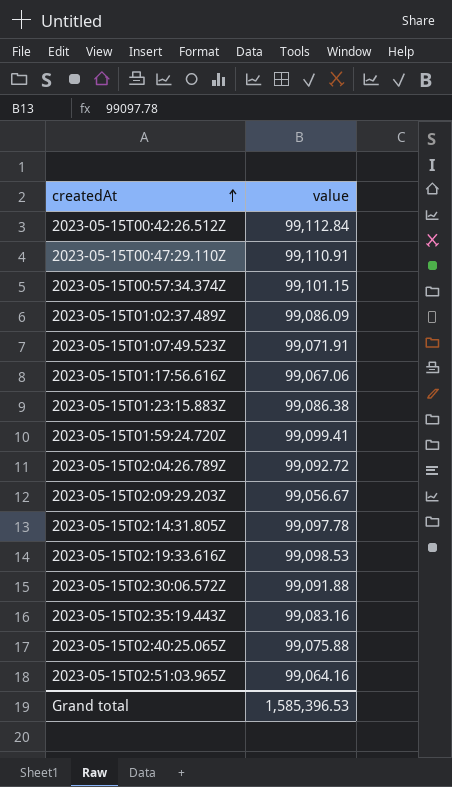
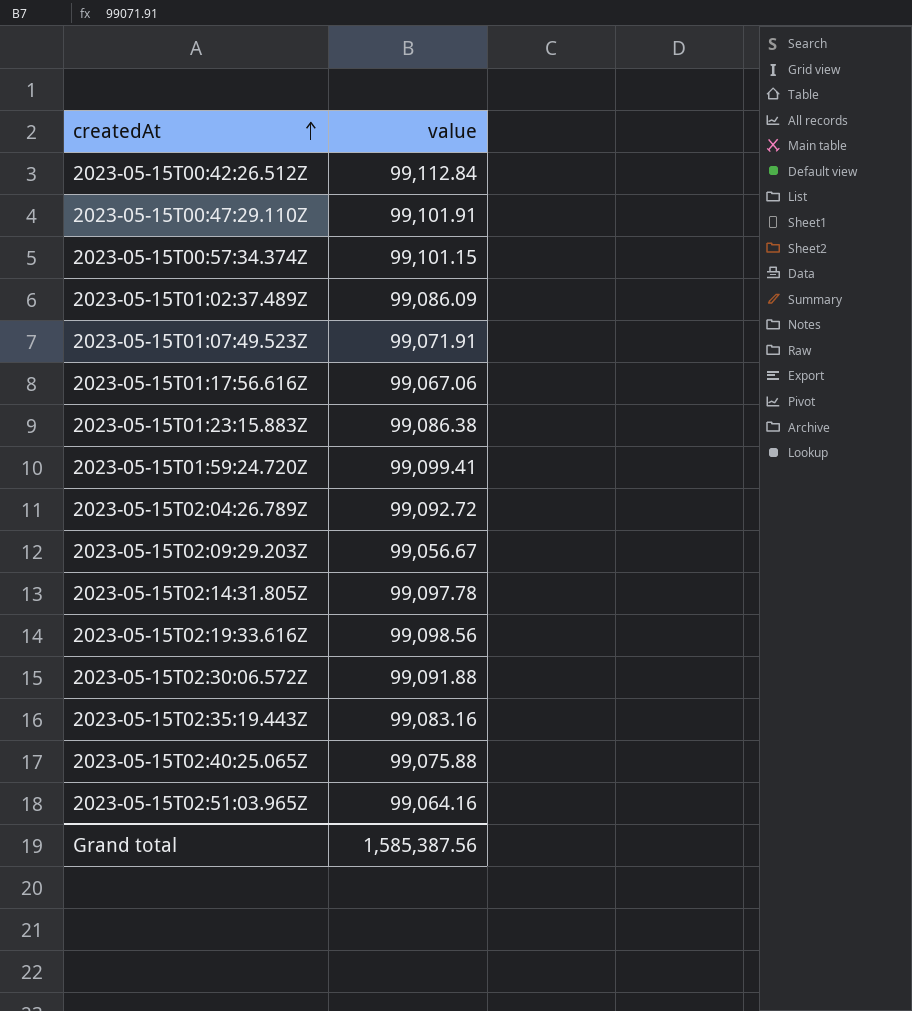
2023-05-15T00:47:29.110Z | value: 99,110.91 -> 99,101.91
2023-05-15T02:19:33.616Z | value: 99,098.53 -> 99,098.56
Grand total | value: 1,585,396.53 -> 1,585,387.56

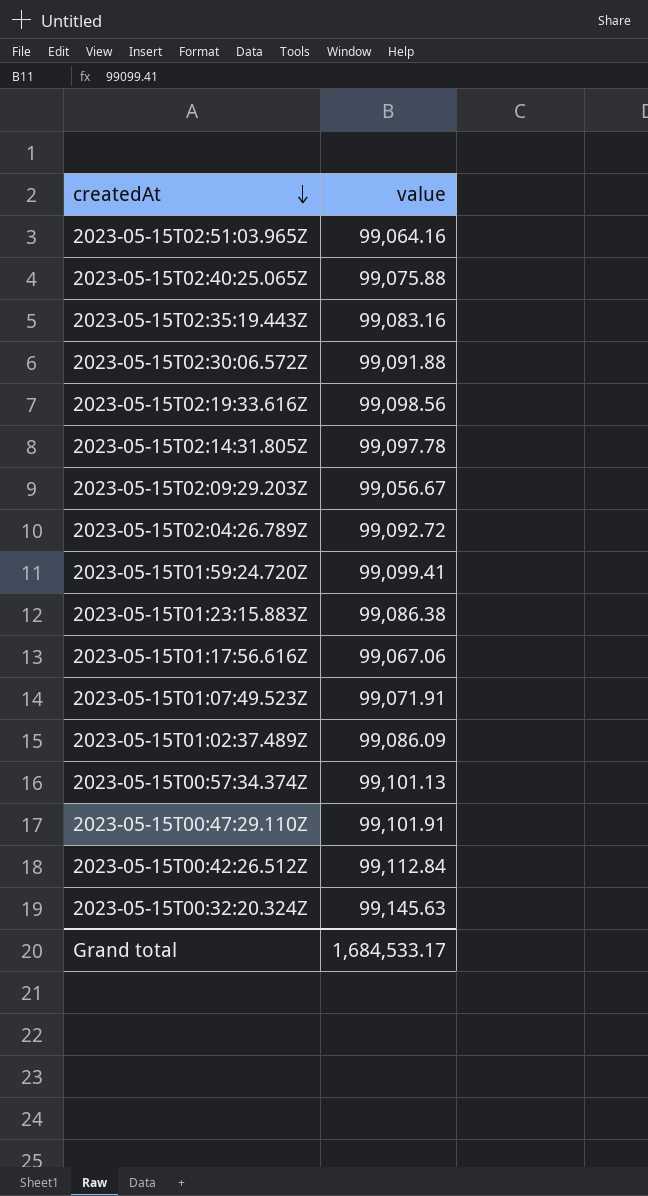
row order: createdAt ascending -> createdAt descending
2023-05-15T00:57:34.374Z | value: 99,101.15 -> 99,101.13
row 2023-05-15T00:32:20.324Z: none -> 99,145.63
Grand total | value: 1,585,387.56 -> 1,684,533.17

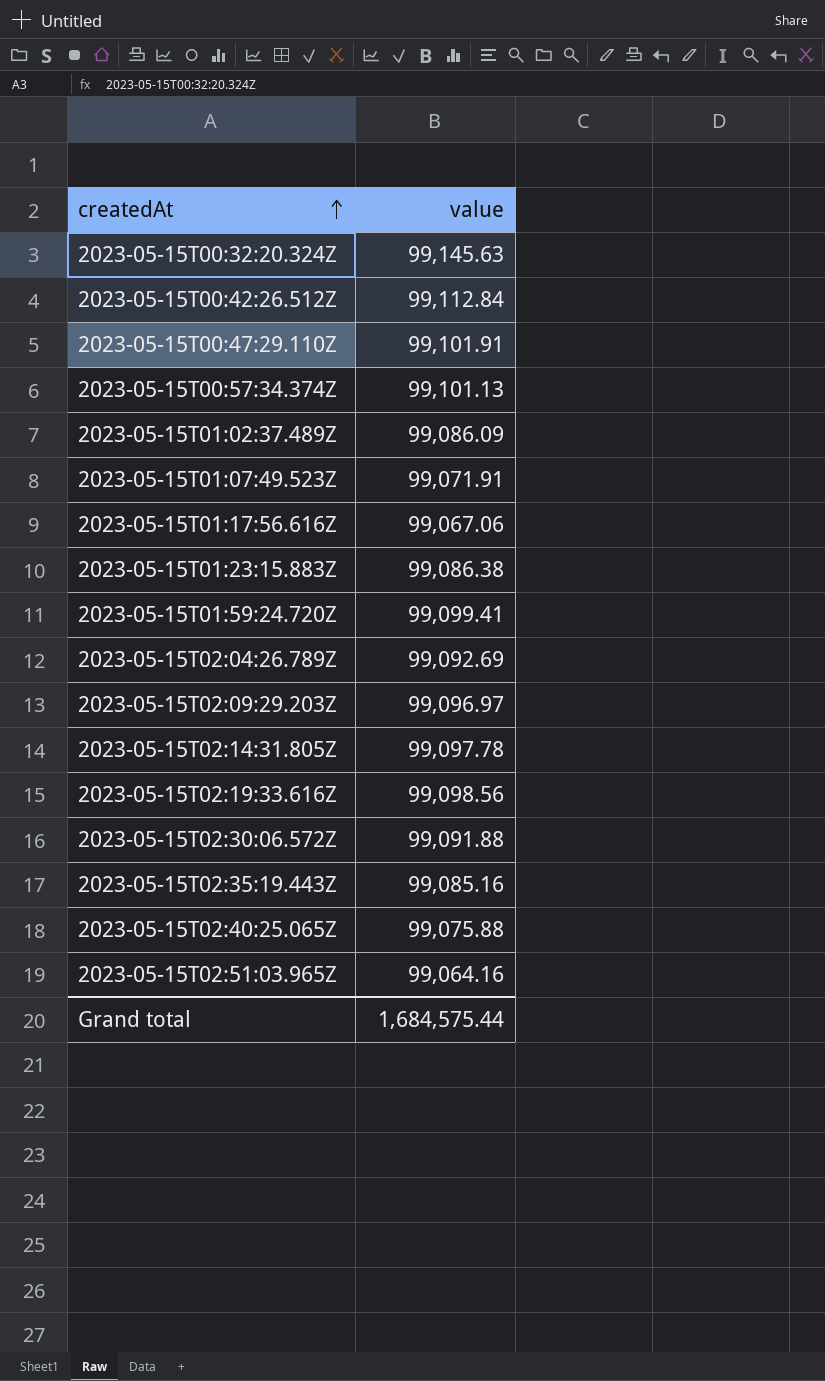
row order: createdAt descending -> createdAt ascending
2023-05-15T02:04:26.789Z | value: 99,092.72 -> 99,092.69
2023-05-15T02:09:29.203Z | value: 99,056.67 -> 99,096.97
2023-05-15T02:35:19.443Z | value: 99,083.16 -> 99,085.16
Grand total | value: 1,684,533.17 -> 1,684,575.44

